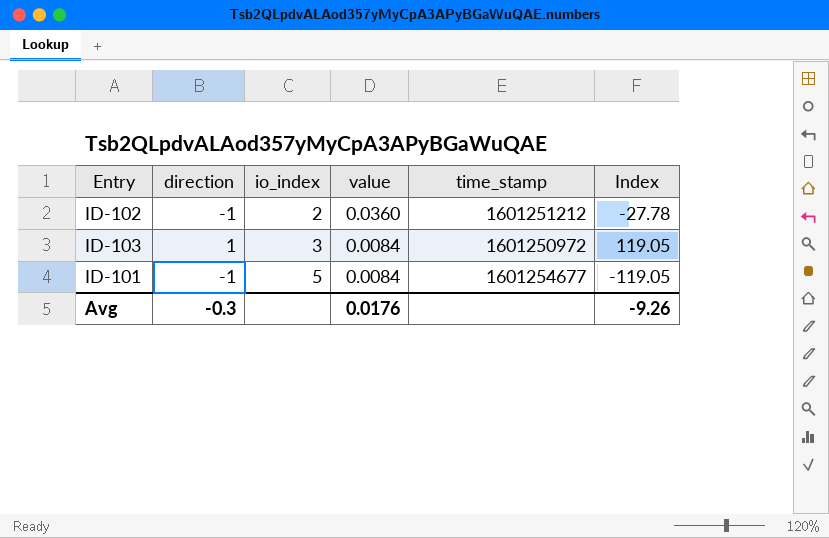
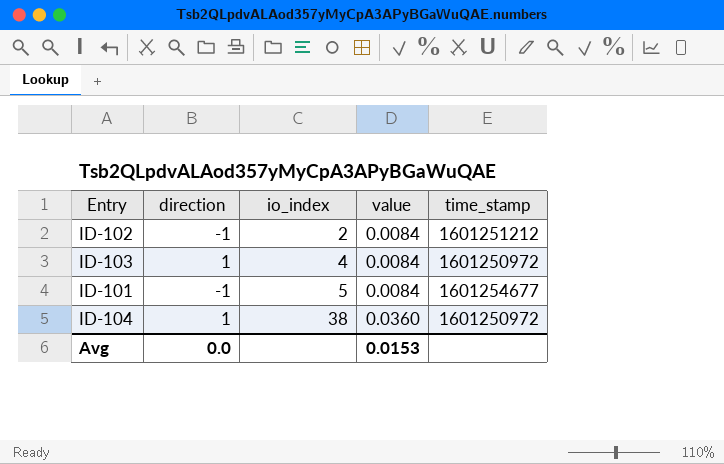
column Index | formula: [direction] / [value] -> none
ID-102 | value: 0.0360 -> 0.0084
ID-103 | io_index: 3 -> 4
row ID-104: none -> 1 | 38 | 0.0360 | 1601250972
Avg | direction: -0.3 -> 0.0
Avg | value: 0.0176 -> 0.0153

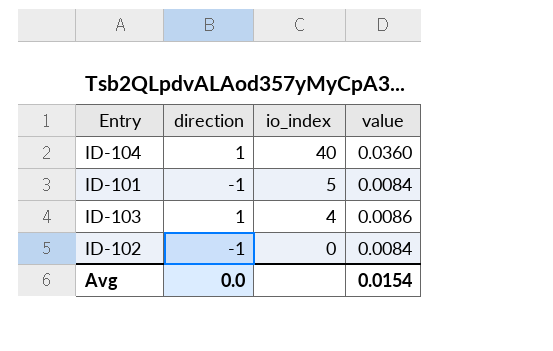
row order: io_index ascending -> io_index descending
column time_stamp | position: 5 -> none
ID-104 | io_index: 38 -> 40
ID-103 | value: 0.0084 -> 0.0086
ID-102 | io_index: 2 -> 0
Avg | value: 0.0153 -> 0.0154

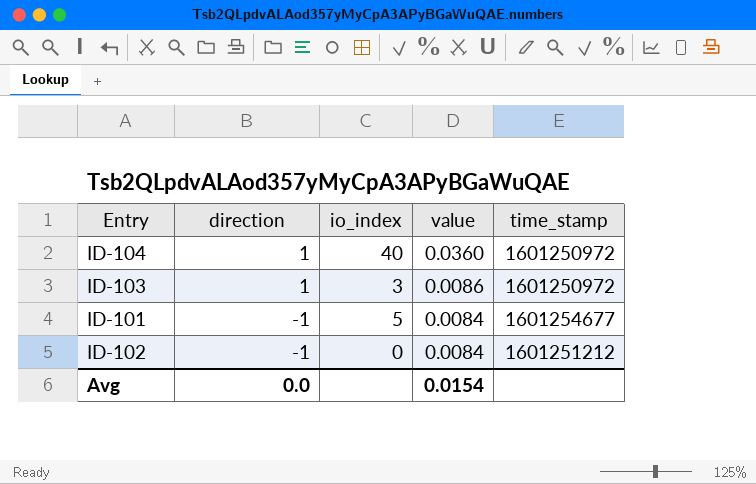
row order: io_index descending -> direction descending
column time_stamp | position: none -> 5
ID-103 | io_index: 4 -> 3

